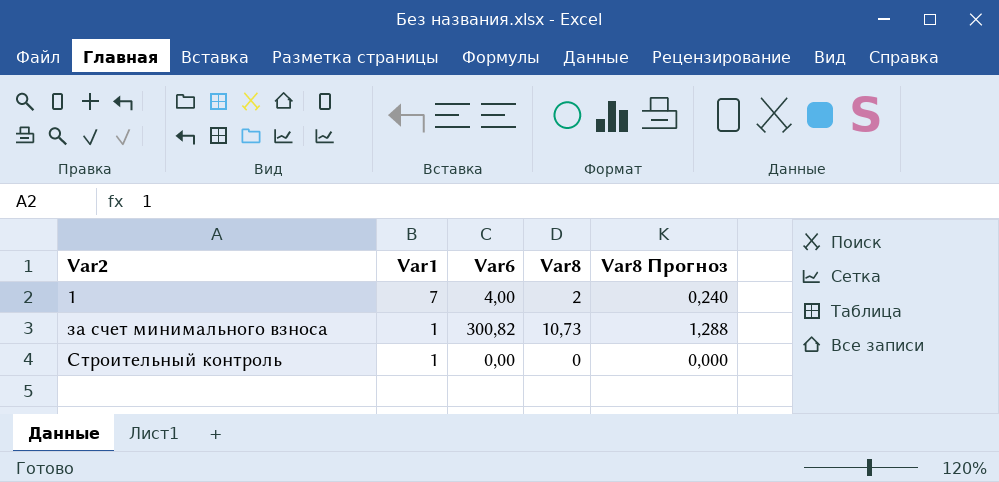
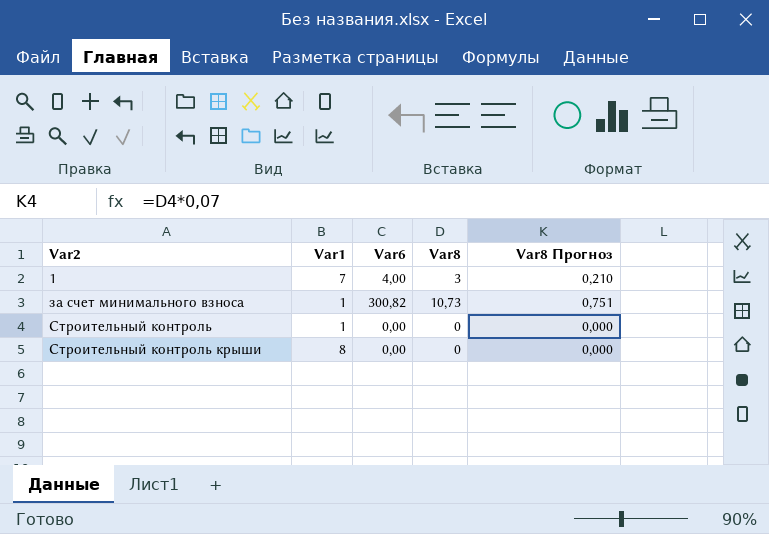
column Var8 Прогноз | formula: [Var8] * 0,12 -> [Var8] * 0,07
1 | Var8: 2 -> 3
row Строительный контроль крыши: none -> 8 | 0,00 | 0 | 0,000

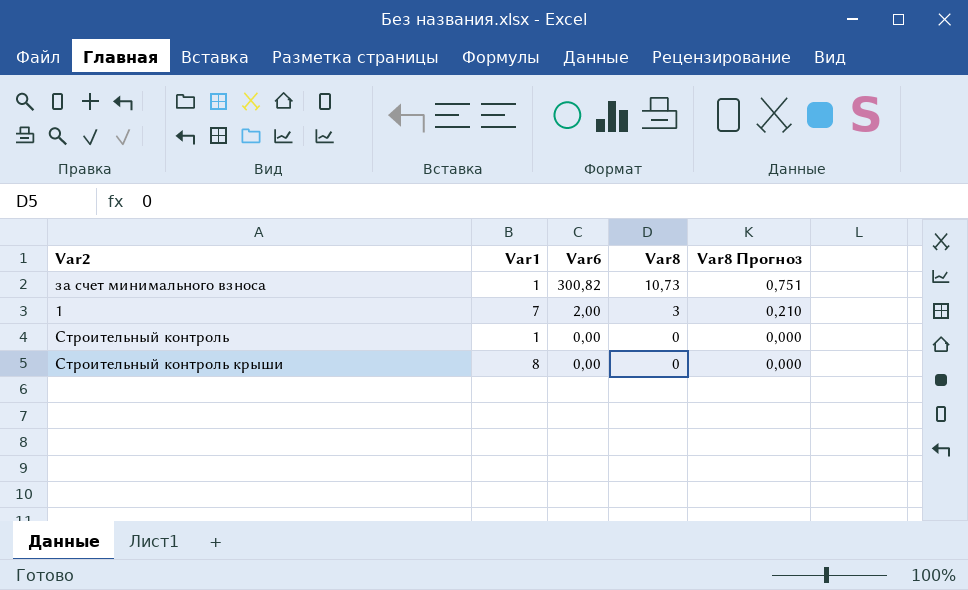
row order: Var2 ascending -> Var6 descending
1 | Var6: 4,00 -> 2,00

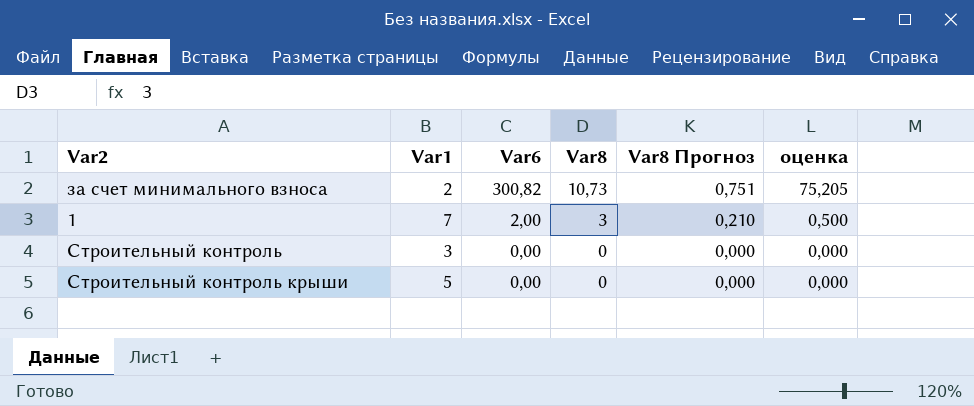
column оценка | formula: none -> [Var6] * 0,25
за счет минимального взноса | Var1: 1 -> 2
Строительный контроль | Var1: 1 -> 3
Строительный контроль крыши | Var1: 8 -> 5

